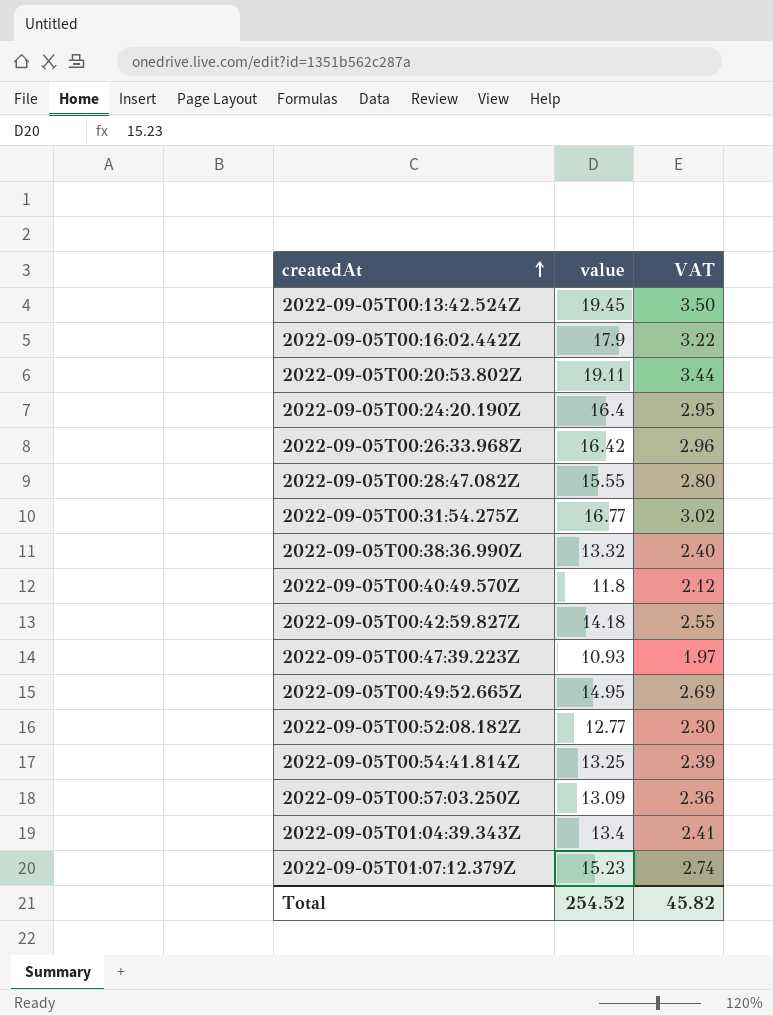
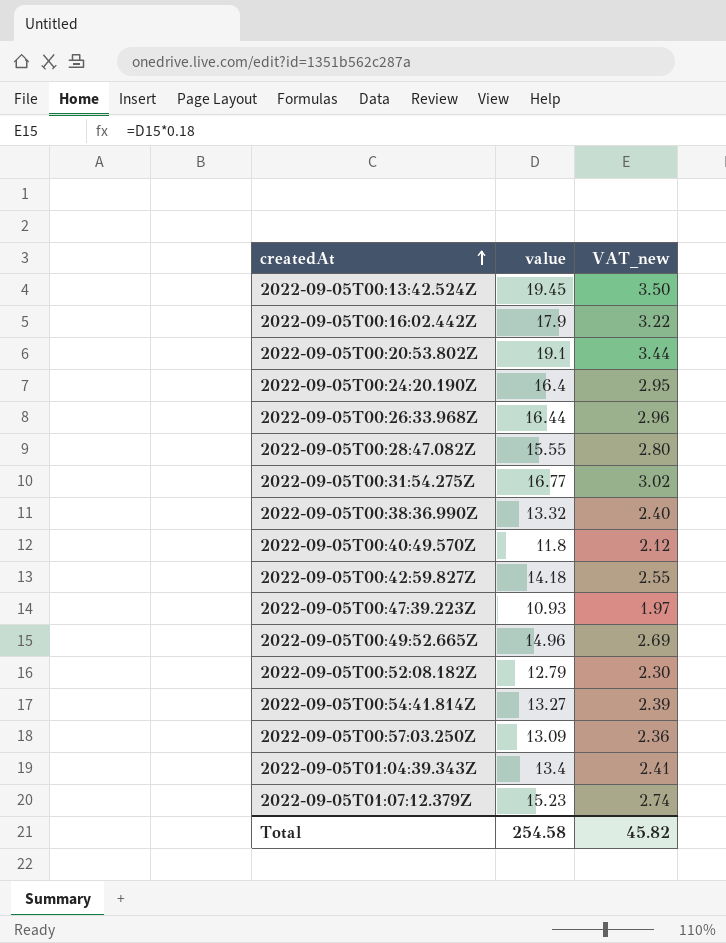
column name: VAT -> VAT_new
2022-09-05T00:20:53.802Z | value: 19.11 -> 19.1
2022-09-05T00:26:33.968Z | value: 16.42 -> 16.44
2022-09-05T00:49:52.665Z | value: 14.95 -> 14.96
2022-09-05T00:52:08.182Z | value: 12.77 -> 12.79
2022-09-05T00:54:41.814Z | value: 13.25 -> 13.27
Total | value: 254.52 -> 254.58

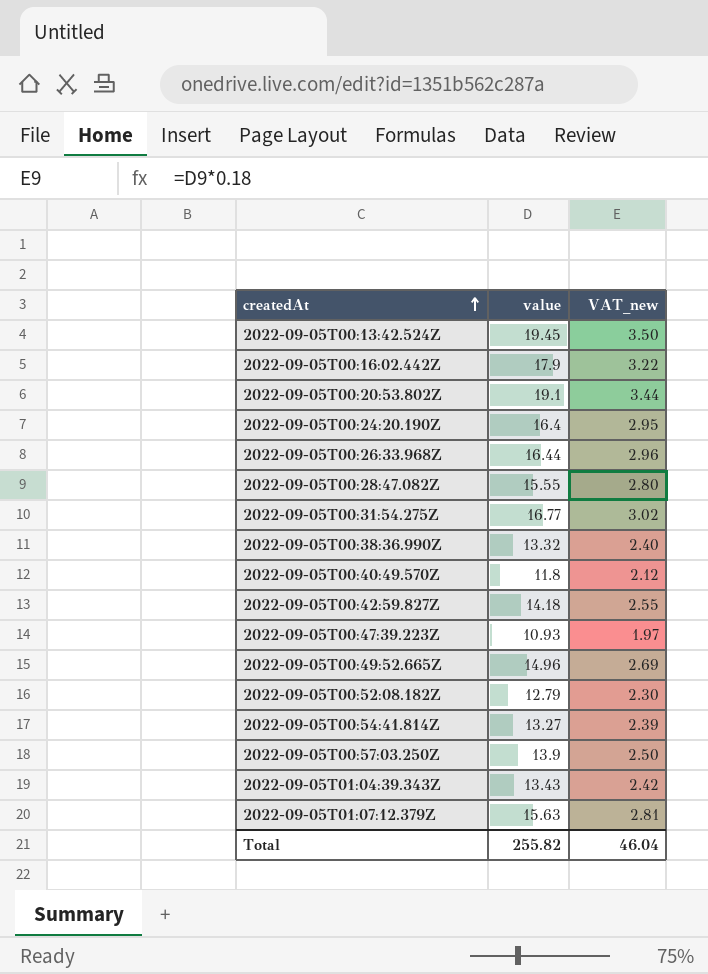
2022-09-05T00:57:03.250Z | value: 13.09 -> 13.9
2022-09-05T00:57:03.250Z | VAT_new: 2.36 -> 2.50
2022-09-05T01:04:39.343Z | value: 13.4 -> 13.43
2022-09-05T01:04:39.343Z | VAT_new: 2.41 -> 2.42
2022-09-05T01:07:12.379Z | value: 15.23 -> 15.63
2022-09-05T01:07:12.379Z | VAT_new: 2.74 -> 2.81
Total | value: 254.58 -> 255.82
Total | VAT_new: 45.82 -> 46.04

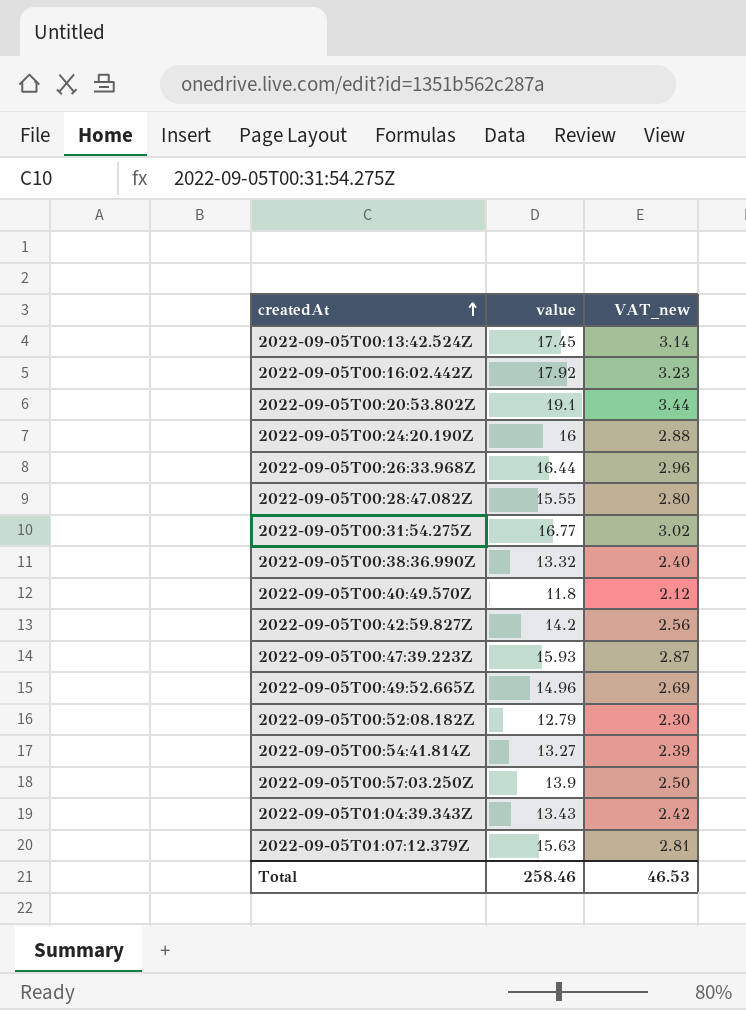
2022-09-05T00:13:42.524Z | value: 19.45 -> 17.45
2022-09-05T00:13:42.524Z | VAT_new: 3.50 -> 3.14
2022-09-05T00:16:02.442Z | value: 17.9 -> 17.92
2022-09-05T00:16:02.442Z | VAT_new: 3.22 -> 3.23
2022-09-05T00:24:20.190Z | value: 16.4 -> 16
2022-09-05T00:24:20.190Z | VAT_new: 2.95 -> 2.88
2022-09-05T00:42:59.827Z | value: 14.18 -> 14.2
2022-09-05T00:42:59.827Z | VAT_new: 2.55 -> 2.56
2022-09-05T00:47:39.223Z | value: 10.93 -> 15.93
2022-09-05T00:47:39.223Z | VAT_new: 1.97 -> 2.87
Total | value: 255.82 -> 258.46
Total | VAT_new: 46.04 -> 46.53

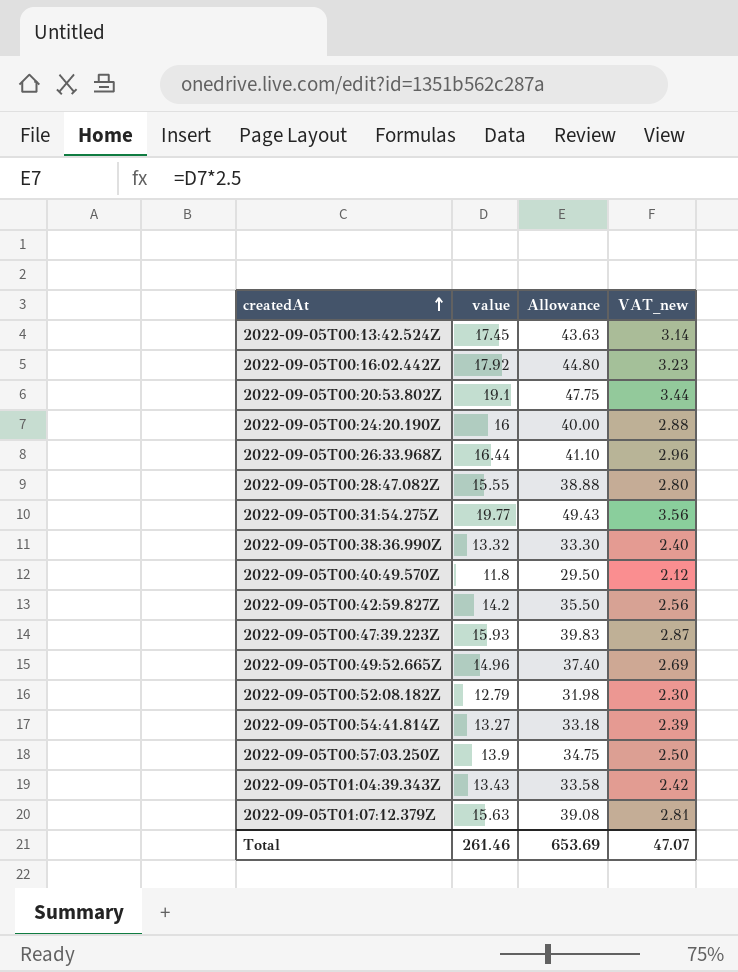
column Allowance | formula: none -> [value] * 2.5
2022-09-05T00:31:54.275Z | value: 16.77 -> 19.77
2022-09-05T00:31:54.275Z | VAT_new: 3.02 -> 3.56
Total | value: 258.46 -> 261.46
Total | VAT_new: 46.53 -> 47.07

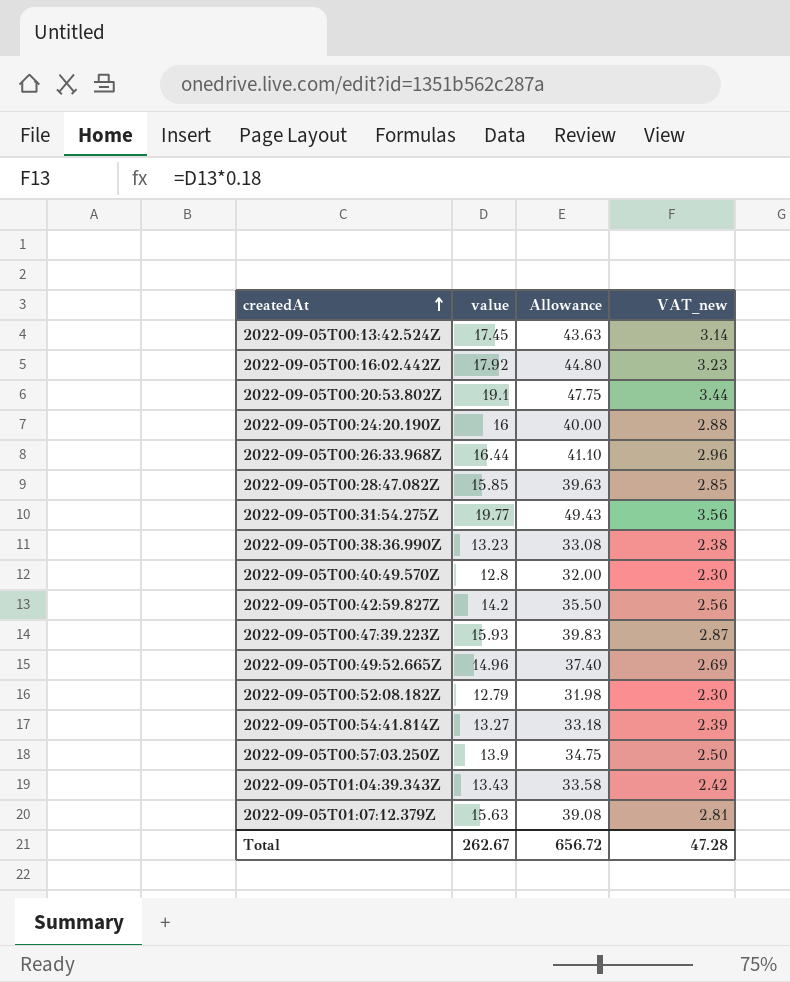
2022-09-05T00:28:47.082Z | value: 15.55 -> 15.85
2022-09-05T00:28:47.082Z | Allowance: 38.88 -> 39.63
2022-09-05T00:28:47.082Z | VAT_new: 2.80 -> 2.85
2022-09-05T00:38:36.990Z | value: 13.32 -> 13.23
2022-09-05T00:38:36.990Z | Allowance: 33.30 -> 33.08
2022-09-05T00:38:36.990Z | VAT_new: 2.40 -> 2.38
2022-09-05T00:40:49.570Z | value: 11.8 -> 12.8
2022-09-05T00:40:49.570Z | Allowance: 29.50 -> 32.00
2022-09-05T00:40:49.570Z | VAT_new: 2.12 -> 2.30
Total | value: 261.46 -> 262.67
Total | Allowance: 653.69 -> 656.72
Total | VAT_new: 47.07 -> 47.28

